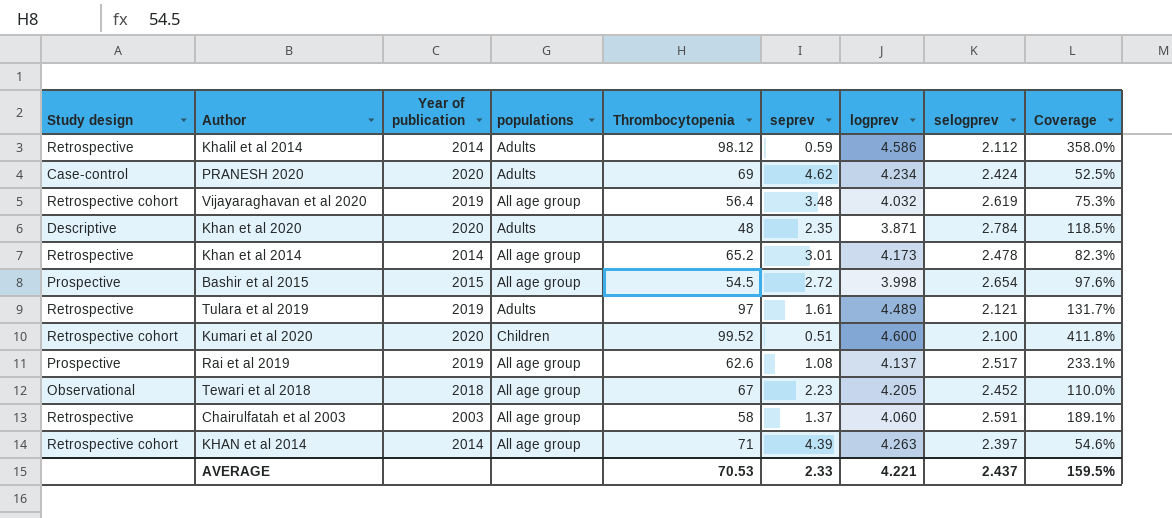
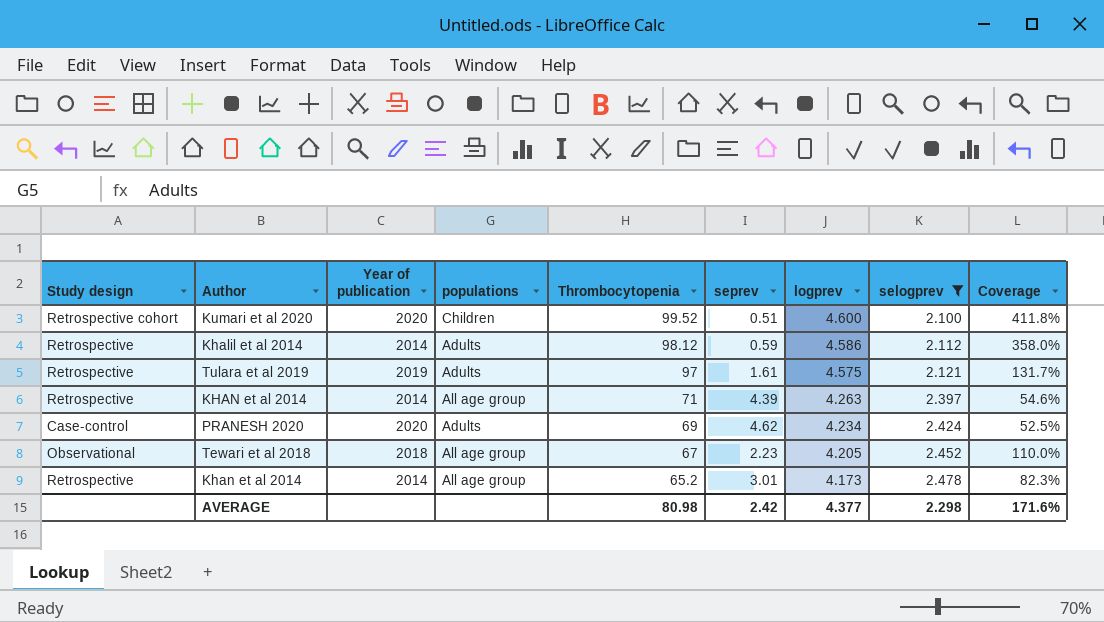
filter: none -> selogprev <= 2.478
row order: none -> Thrombocytopenia descending
Tulara et al 2019 | logprev: 4.489 -> 4.575
KHAN et al 2014 | Study design: Retrospective cohort -> Retrospective
AVERAGE | Thrombocytopenia: 70.53 -> 80.98
AVERAGE | seprev: 2.33 -> 2.42
AVERAGE | logprev: 4.221 -> 4.377
AVERAGE | selogprev: 2.437 -> 2.298
AVERAGE | Coverage: 159.5% -> 171.6%

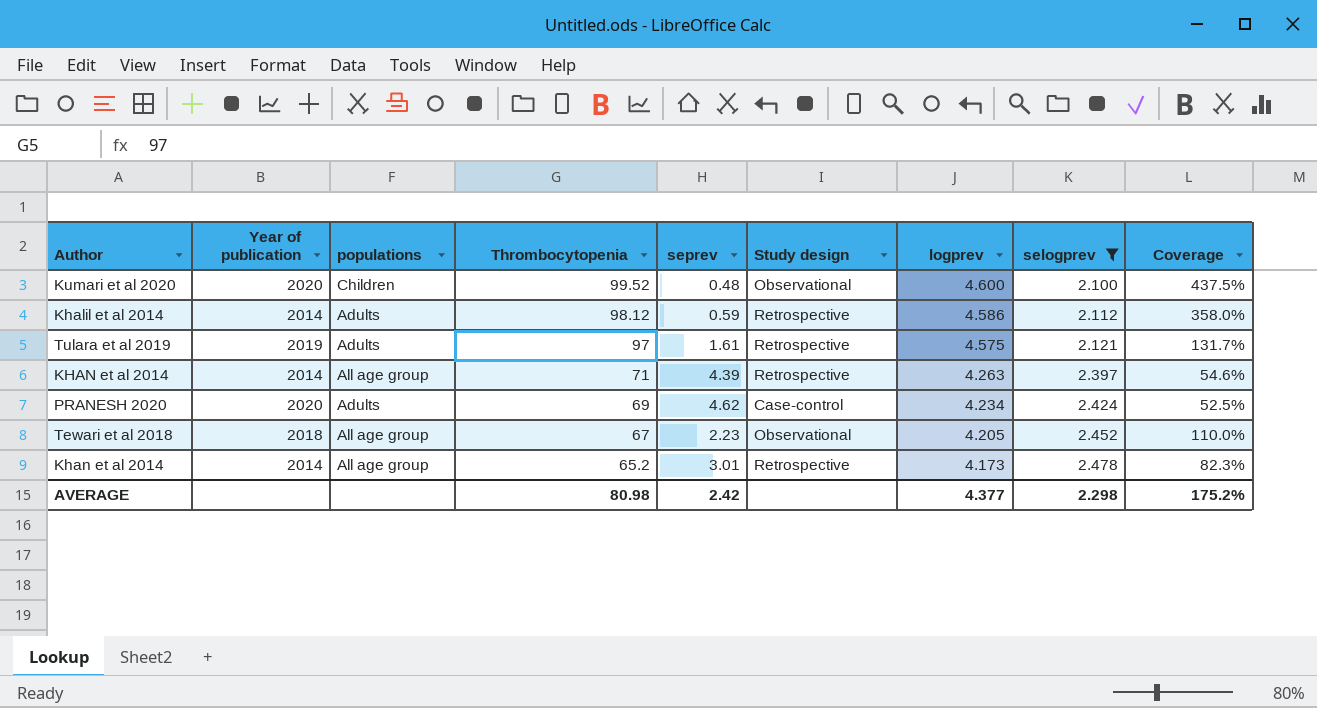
column Study design | position: 1 -> 6
Kumari et al 2020 | seprev: 0.51 -> 0.48
Kumari et al 2020 | Study design: Retrospective cohort -> Observational
Kumari et al 2020 | Coverage: 411.8% -> 437.5%
AVERAGE | Coverage: 171.6% -> 175.2%

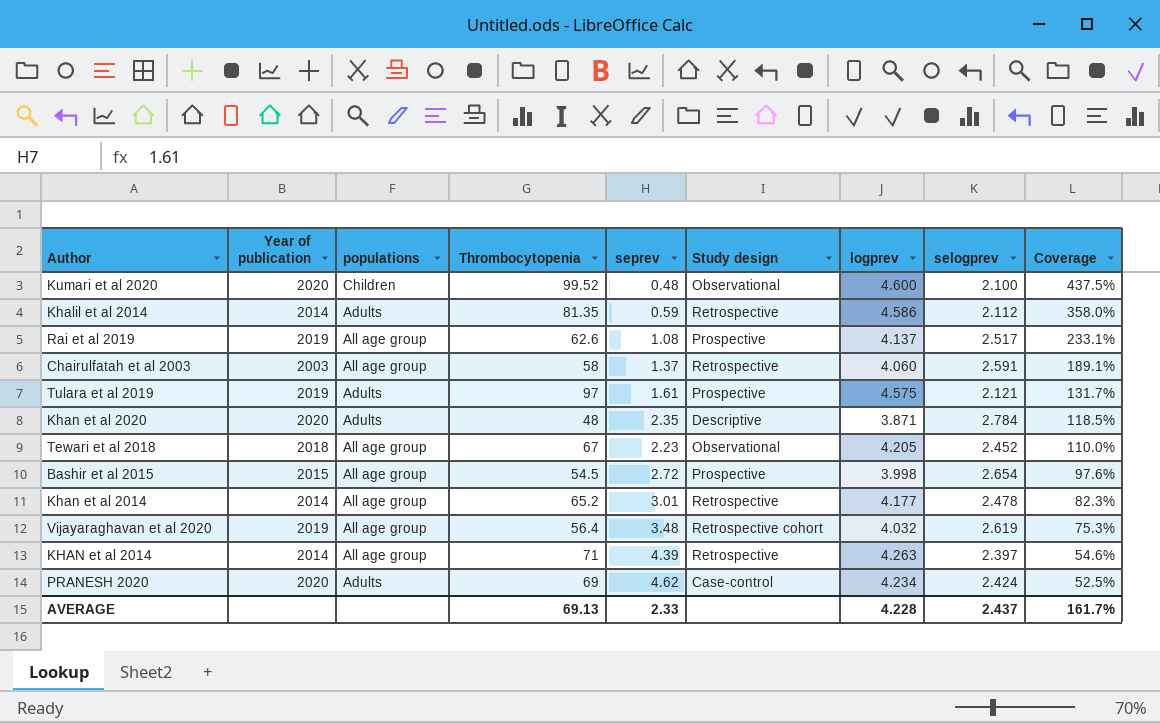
filter: selogprev <= 2.478 -> none
row order: Thrombocytopenia descending -> Coverage descending
Khalil et al 2014 | Thrombocytopenia: 98.12 -> 81.35
Tulara et al 2019 | Study design: Retrospective -> Prospective
Khan et al 2014 | logprev: 4.173 -> 4.177
AVERAGE | Thrombocytopenia: 80.98 -> 69.13
AVERAGE | seprev: 2.42 -> 2.33
AVERAGE | logprev: 4.377 -> 4.228
AVERAGE | selogprev: 2.298 -> 2.437
AVERAGE | Coverage: 175.2% -> 161.7%

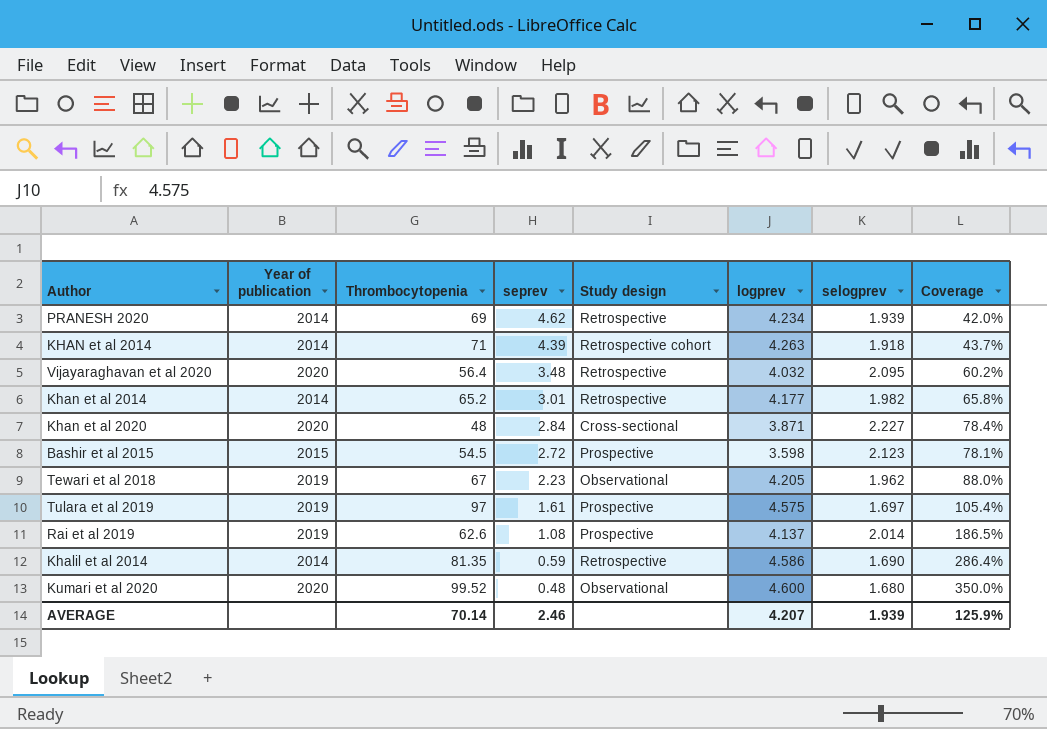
row order: Coverage descending -> seprev descending
column populations | position: 3 -> none
row Chairulfatah et al 2003: 2003 | All age group | 58 | 1.37 | Retrospective | 4.060 | 2.591 | 189.1% -> none
PRANESH 2020 | Year of publication: 2020 -> 2014
PRANESH 2020 | Study design: Case-control -> Retrospective
PRANESH 2020 | selogprev: 2.424 -> 1.939
PRANESH 2020 | Coverage: 52.5% -> 42.0%
KHAN et al 2014 | Study design: Retrospective -> Retrospective cohort
KHAN et al 2014 | selogprev: 2.397 -> 1.918
KHAN et al 2014 | Coverage: 54.6% -> 43.7%
Vijayaraghavan et al 2020 | Year of publication: 2019 -> 2020
Vijayaraghavan et al 2020 | Study design: Retrospective cohort -> Retrospective
Vijayaraghavan et al 2020 | selogprev: 2.619 -> 2.095
Vijayaraghavan et al 2020 | Coverage: 75.3% -> 60.2%
Khan et al 2014 | selogprev: 2.478 -> 1.982
Khan et al 2014 | Coverage: 82.3% -> 65.8%
Khan et al 2020 | seprev: 2.35 -> 2.84
Khan et al 2020 | Study design: Descriptive -> Cross-sectional
Khan et al 2020 | selogprev: 2.784 -> 2.227
Khan et al 2020 | Coverage: 118.5% -> 78.4%
Bashir et al 2015 | logprev: 3.998 -> 3.598
Bashir et al 2015 | selogprev: 2.654 -> 2.123
Bashir et al 2015 | Coverage: 97.6% -> 78.1%
Tewari et al 2018 | Year of publication: 2018 -> 2019
Tewari et al 2018 | selogprev: 2.452 -> 1.962
Tewari et al 2018 | Coverage: 110.0% -> 88.0%
Tulara et al 2019 | selogprev: 2.121 -> 1.697
Tulara et al 2019 | Coverage: 131.7% -> 105.4%
Rai et al 2019 | selogprev: 2.517 -> 2.014
Rai et al 2019 | Coverage: 233.1% -> 186.5%
Khalil et al 2014 | selogprev: 2.112 -> 1.690
Khalil et al 2014 | Coverage: 358.0% -> 286.4%
Kumari et al 2020 | selogprev: 2.100 -> 1.680
Kumari et al 2020 | Coverage: 437.5% -> 350.0%
AVERAGE | Thrombocytopenia: 69.13 -> 70.14
AVERAGE | seprev: 2.33 -> 2.46
AVERAGE | logprev: 4.228 -> 4.207
AVERAGE | selogprev: 2.437 -> 1.939
AVERAGE | Coverage: 161.7% -> 125.9%

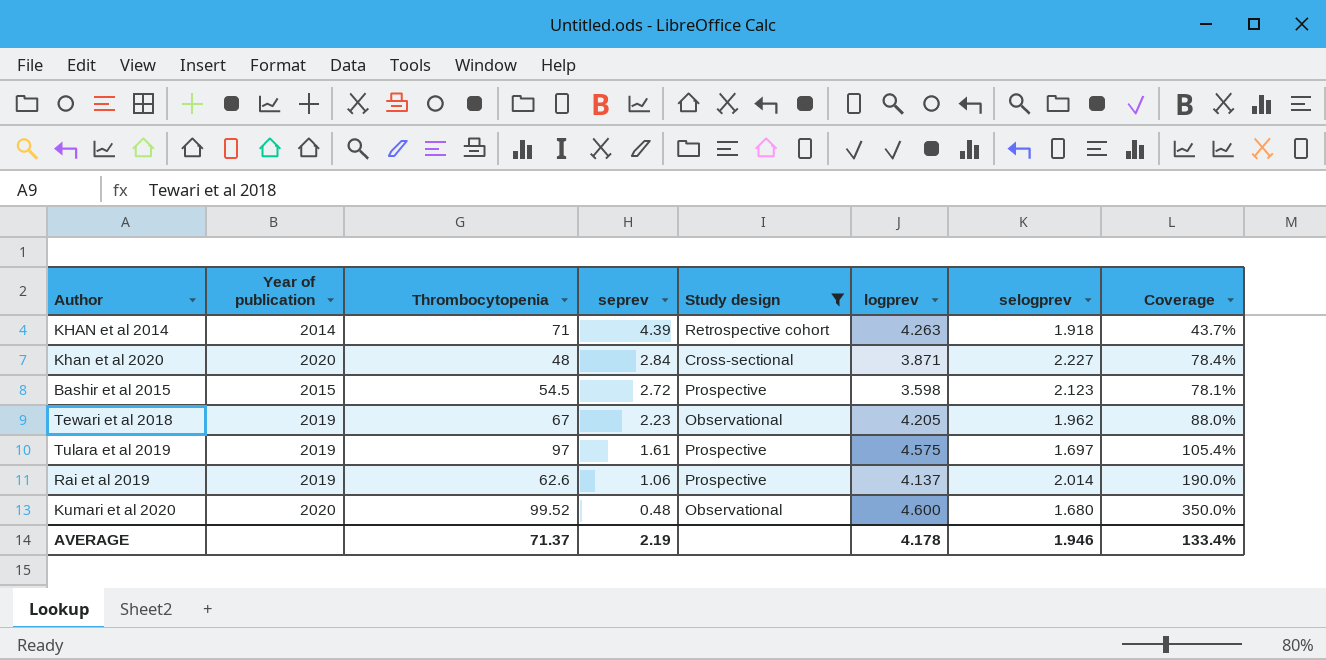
filter: none -> Study design != Retrospective
Rai et al 2019 | seprev: 1.08 -> 1.06
Rai et al 2019 | Coverage: 186.5% -> 190.0%
AVERAGE | Thrombocytopenia: 70.14 -> 71.37
AVERAGE | seprev: 2.46 -> 2.19
AVERAGE | logprev: 4.207 -> 4.178
AVERAGE | selogprev: 1.939 -> 1.946
AVERAGE | Coverage: 125.9% -> 133.4%

